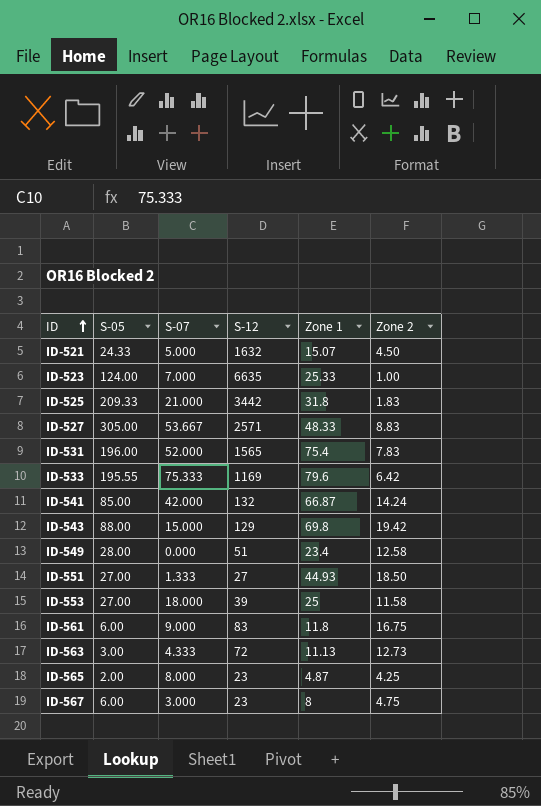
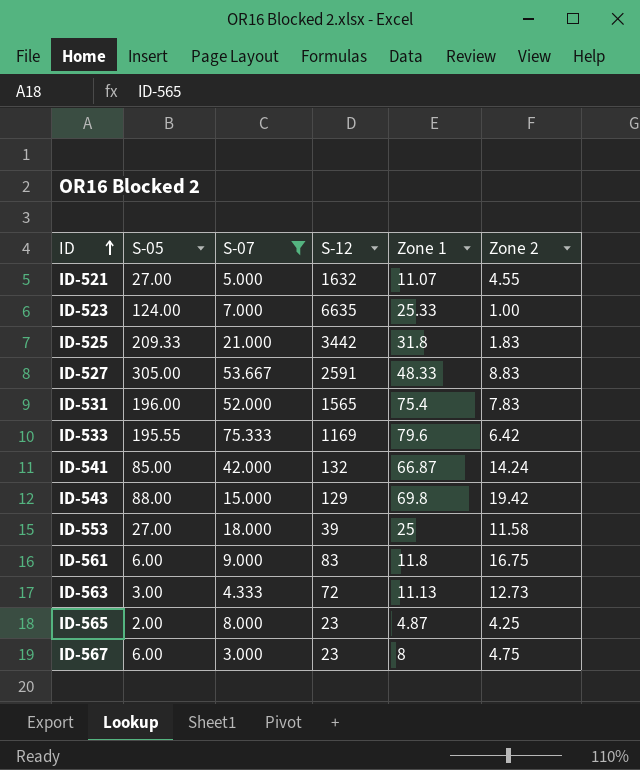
filter: none -> S-07 >= 3.000
ID-521 | S-05: 24.33 -> 27.00
ID-521 | Zone 1: 15.07 -> 11.07
ID-521 | Zone 2: 4.50 -> 4.55
ID-527 | S-12: 2571 -> 2591

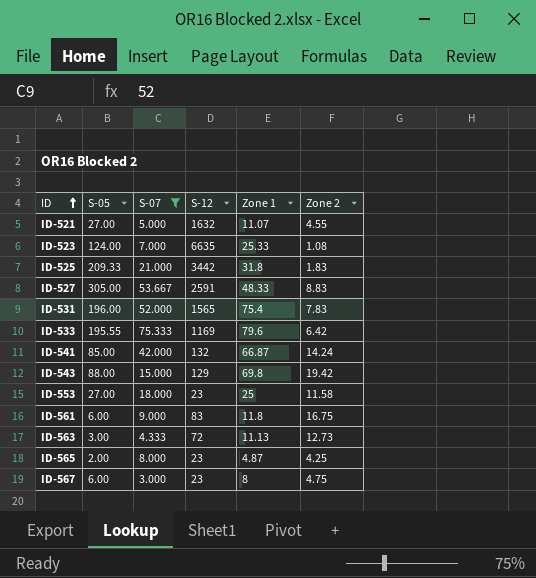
ID-523 | Zone 2: 1.00 -> 1.08
ID-553 | S-12: 39 -> 23

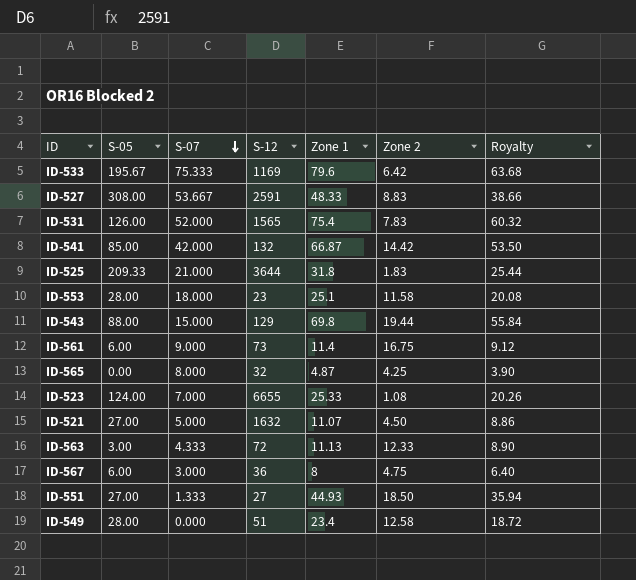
filter: S-07 >= 3.000 -> none
row order: ID ascending -> S-07 descending
column Royalty | formula: none -> [Zone 1] * 0.8
ID-533 | S-05: 195.55 -> 195.67
ID-527 | S-05: 305.00 -> 308.00
ID-531 | S-05: 196.00 -> 126.00
ID-541 | Zone 2: 14.24 -> 14.42
ID-525 | S-12: 3442 -> 3644
ID-553 | S-05: 27.00 -> 28.00
ID-553 | Zone 1: 25 -> 25.1
ID-543 | Zone 2: 19.42 -> 19.44
ID-561 | S-12: 83 -> 73
ID-561 | Zone 1: 11.8 -> 11.4
ID-565 | S-05: 2.00 -> 0.00
ID-565 | S-12: 23 -> 32
ID-523 | S-12: 6635 -> 6655
ID-521 | Zone 2: 4.55 -> 4.50
ID-563 | Zone 2: 12.73 -> 12.33
ID-567 | S-12: 23 -> 36

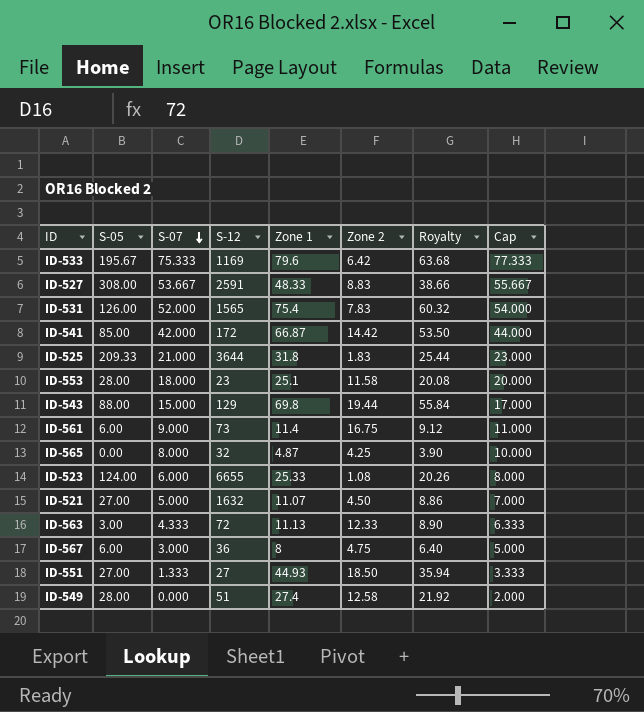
column Cap | formula: none -> [S-07] + 2
ID-541 | S-12: 132 -> 172
ID-523 | S-07: 7.000 -> 6.000
ID-549 | Zone 1: 23.4 -> 27.4
ID-549 | Royalty: 18.72 -> 21.92

